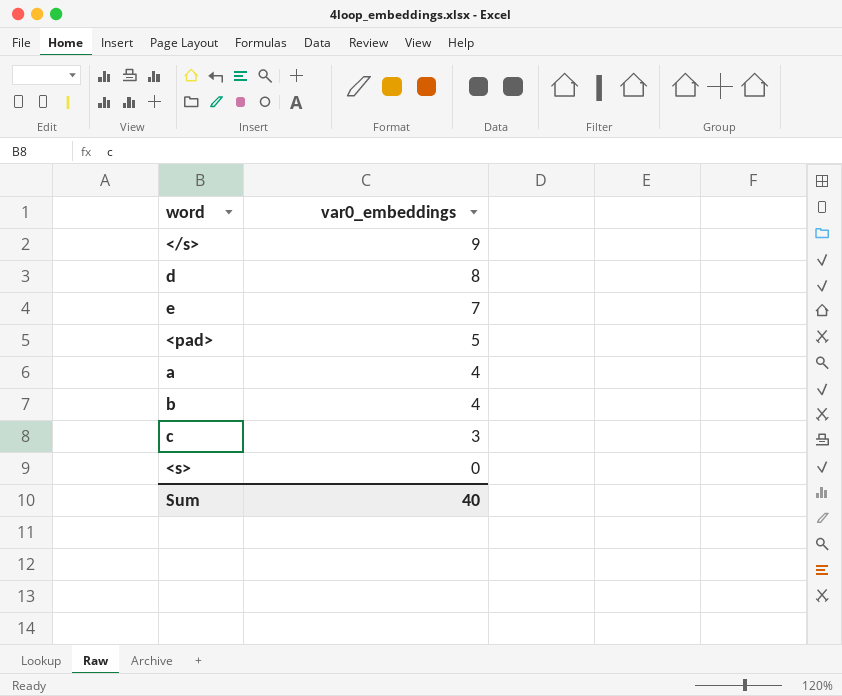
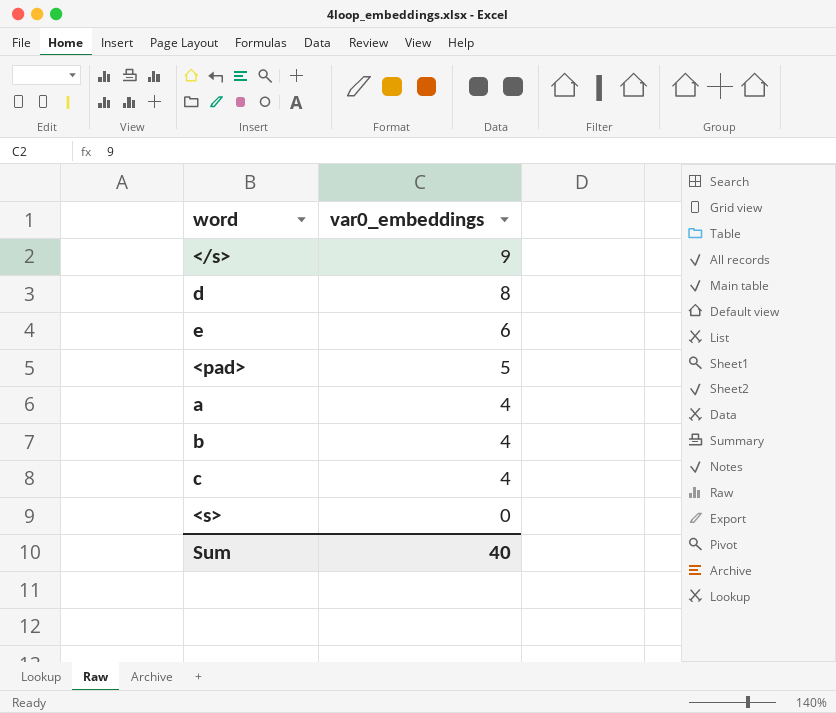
e | var0_embeddings: 7 -> 6
c | var0_embeddings: 3 -> 4

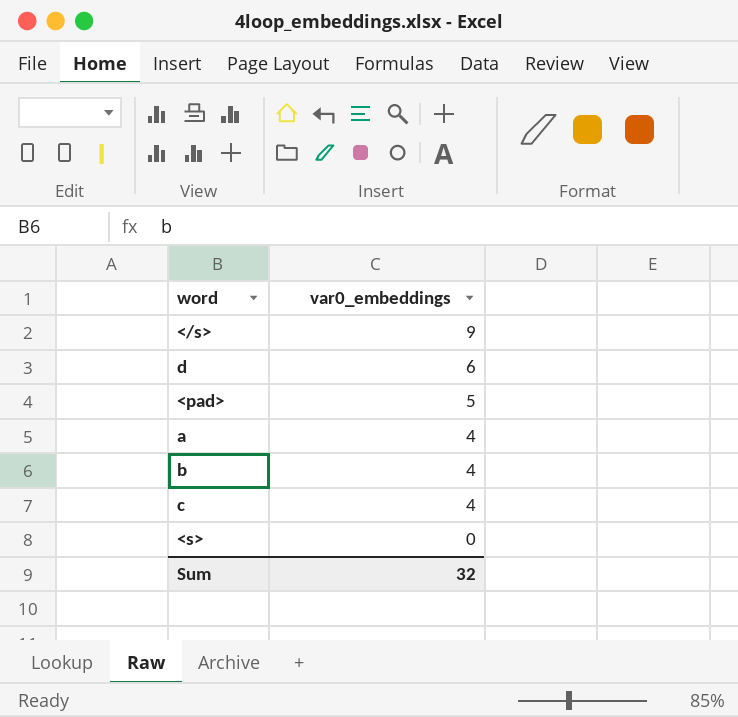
row e: 6 -> none
d | var0_embeddings: 8 -> 6
Sum | var0_embeddings: 40 -> 32

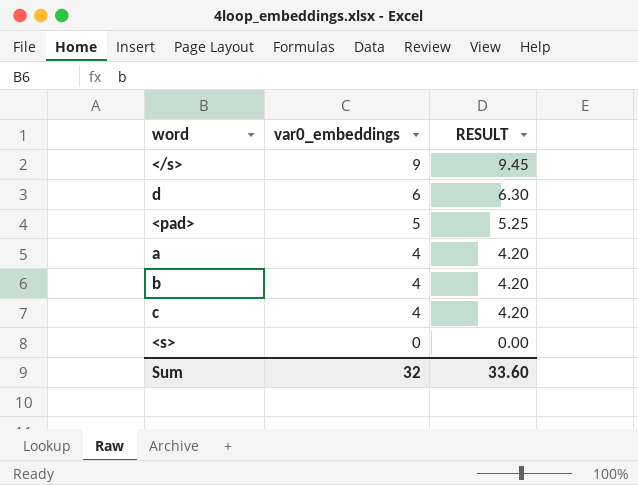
column RESULT | formula: none -> [var0_embeddings] * 1.05

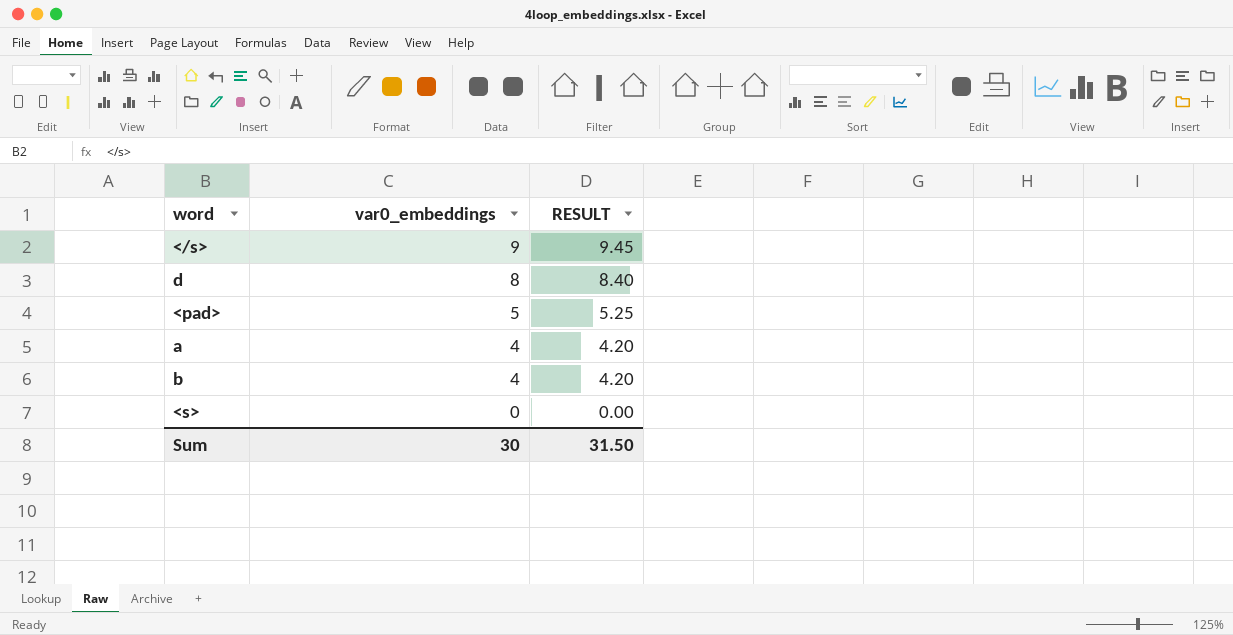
row c: 4 | 4.20 -> none
d | var0_embeddings: 6 -> 8
d | RESULT: 6.30 -> 8.40
Sum | var0_embeddings: 32 -> 30
Sum | RESULT: 33.60 -> 31.50

